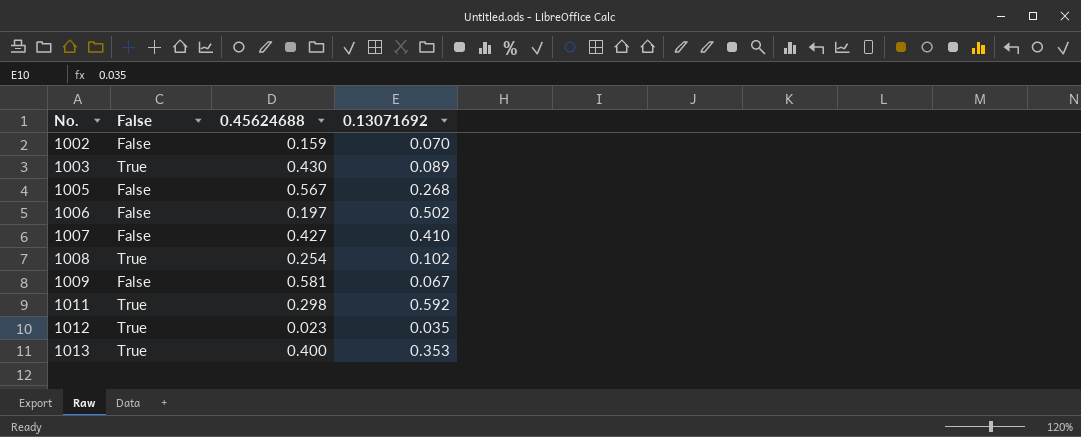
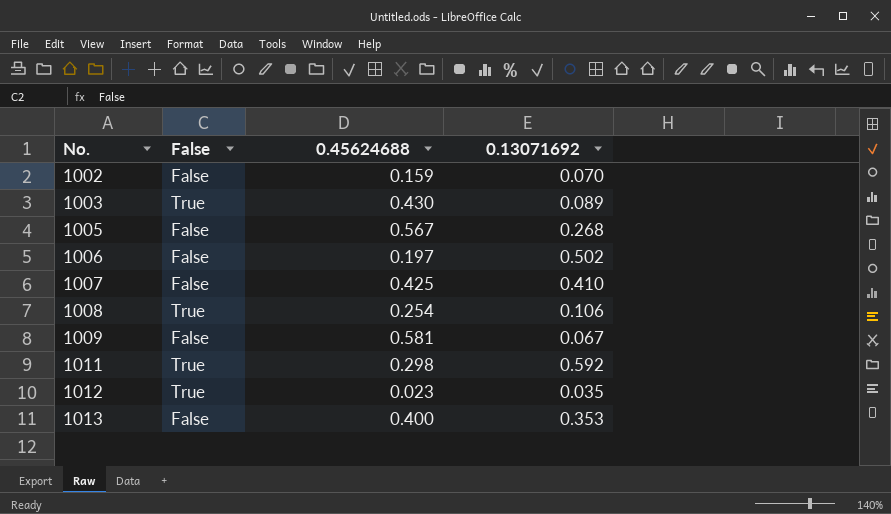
1007 | 0.45624688: 0.427 -> 0.425
1008 | 0.13071692: 0.102 -> 0.106
1013 | False: True -> False

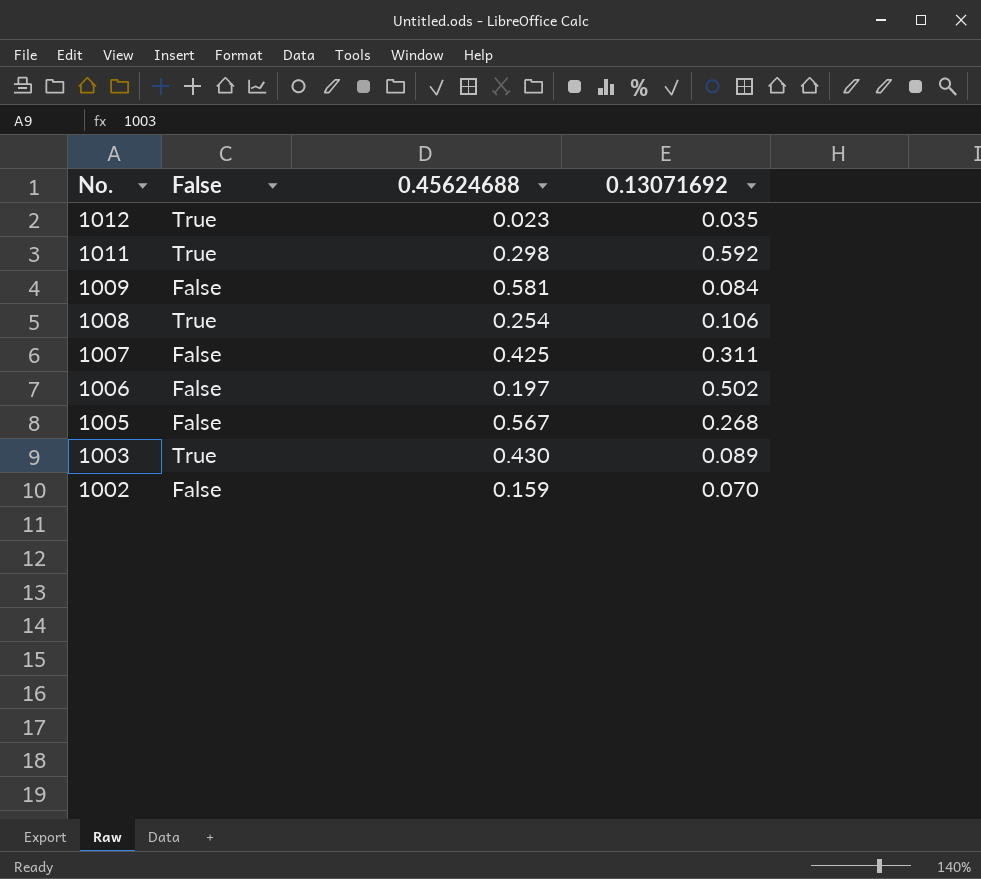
row order: No. ascending -> No. descending
row 1013: False | 0.400 | 0.353 -> none
1009 | 0.13071692: 0.067 -> 0.084
1007 | 0.13071692: 0.410 -> 0.311

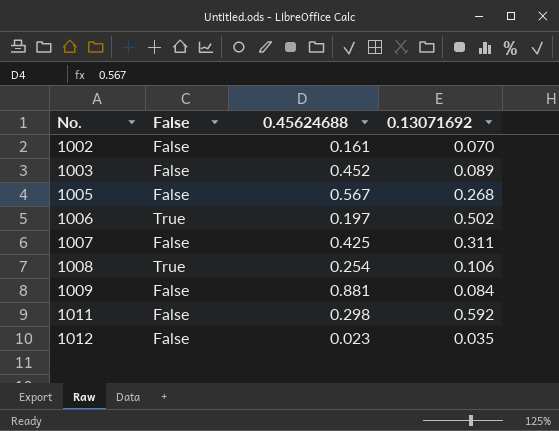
row order: No. descending -> No. ascending
1002 | 0.45624688: 0.159 -> 0.161
1003 | False: True -> False
1003 | 0.45624688: 0.430 -> 0.452
1006 | False: False -> True
1009 | 0.45624688: 0.581 -> 0.881
1011 | False: True -> False
1012 | False: True -> False

